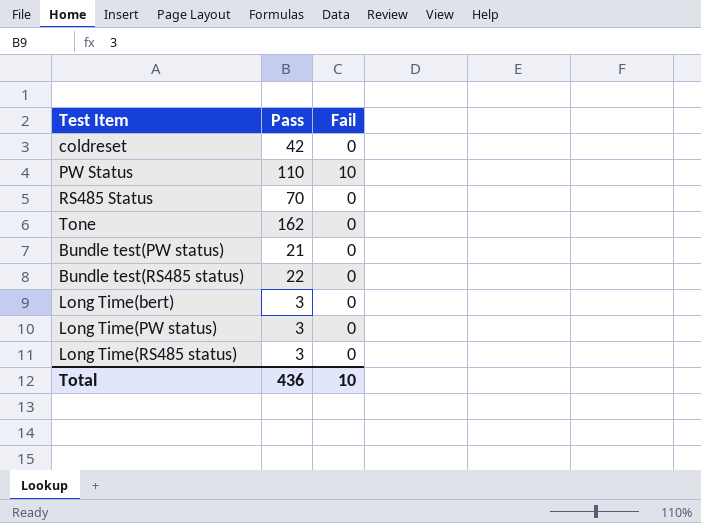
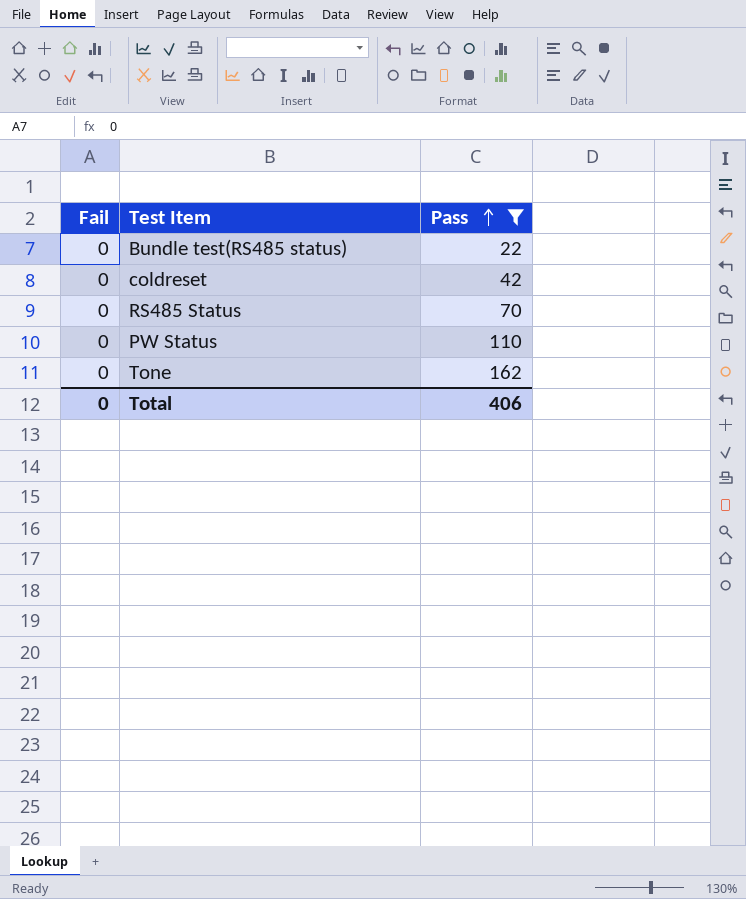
filter: none -> Pass >= 22
row order: none -> Pass ascending
column Fail | position: 3 -> 1
PW Status | Fail: 10 -> 0
Total | Fail: 10 -> 0
Total | Pass: 436 -> 406

